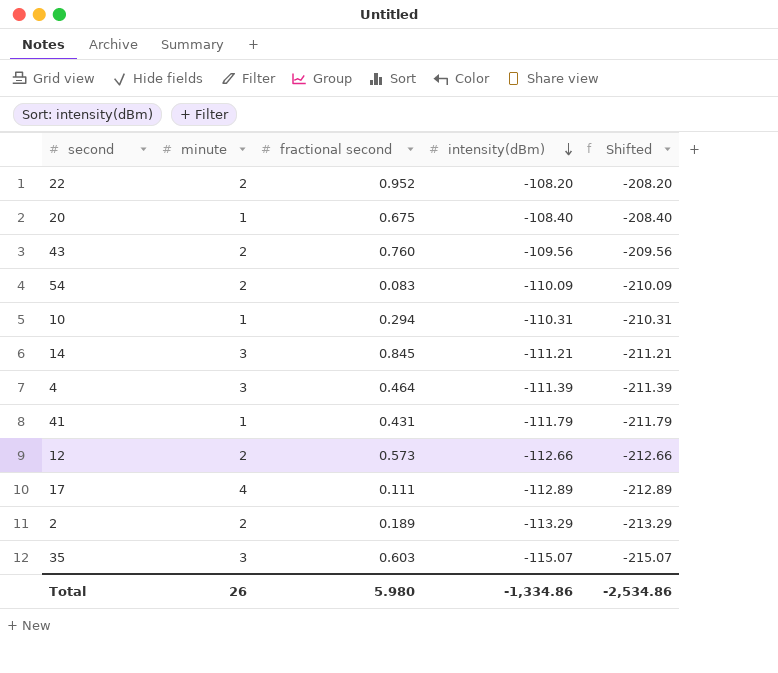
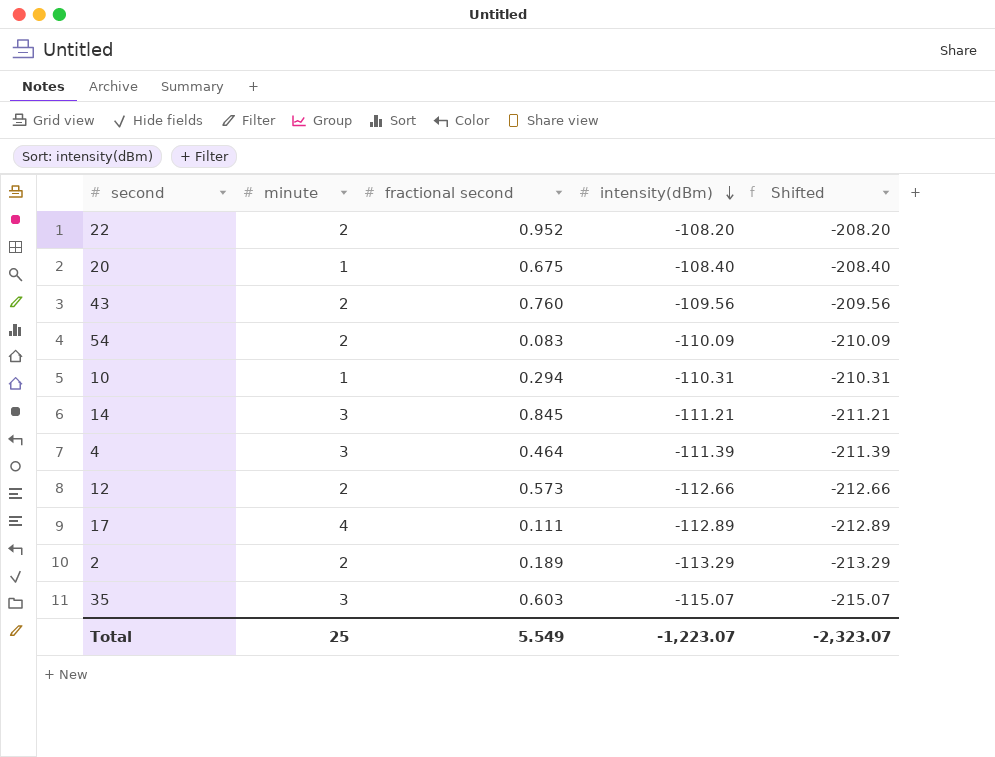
row 41: 1 | 0.431 | -111.79 | -211.79 -> none
Total | minute: 26 -> 25
Total | fractional second: 5.980 -> 5.549
Total | intensity(dBm): -1,334.86 -> -1,223.07
Total | Shifted: -2,534.86 -> -2,323.07

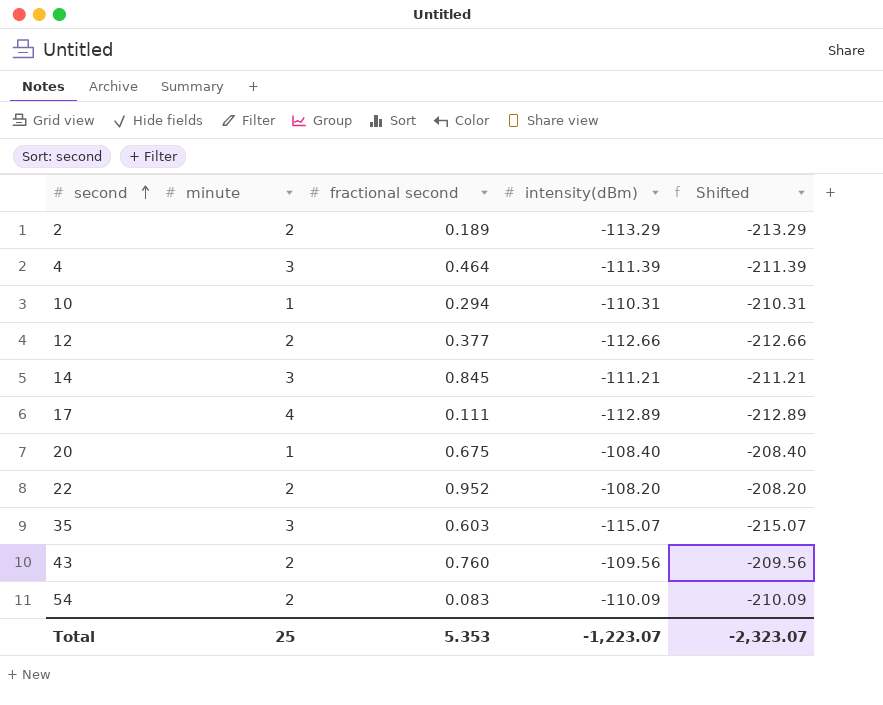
row order: intensity(dBm) descending -> second ascending
12 | fractional second: 0.573 -> 0.377
Total | fractional second: 5.549 -> 5.353

